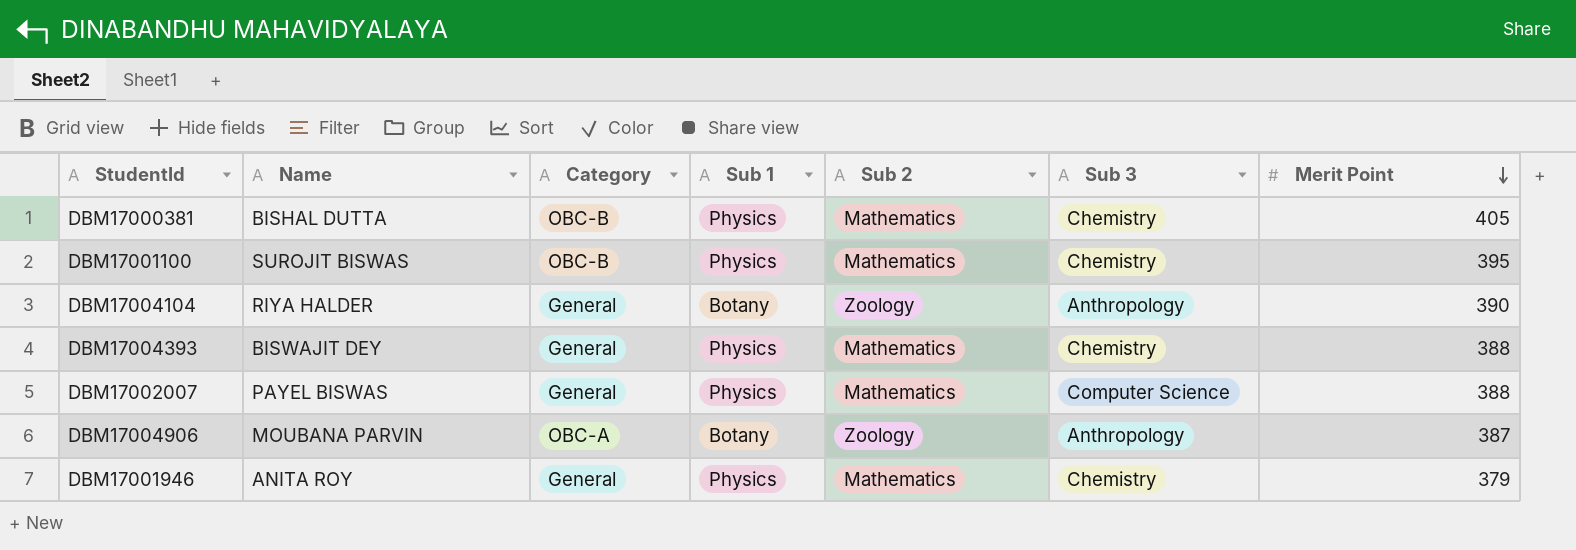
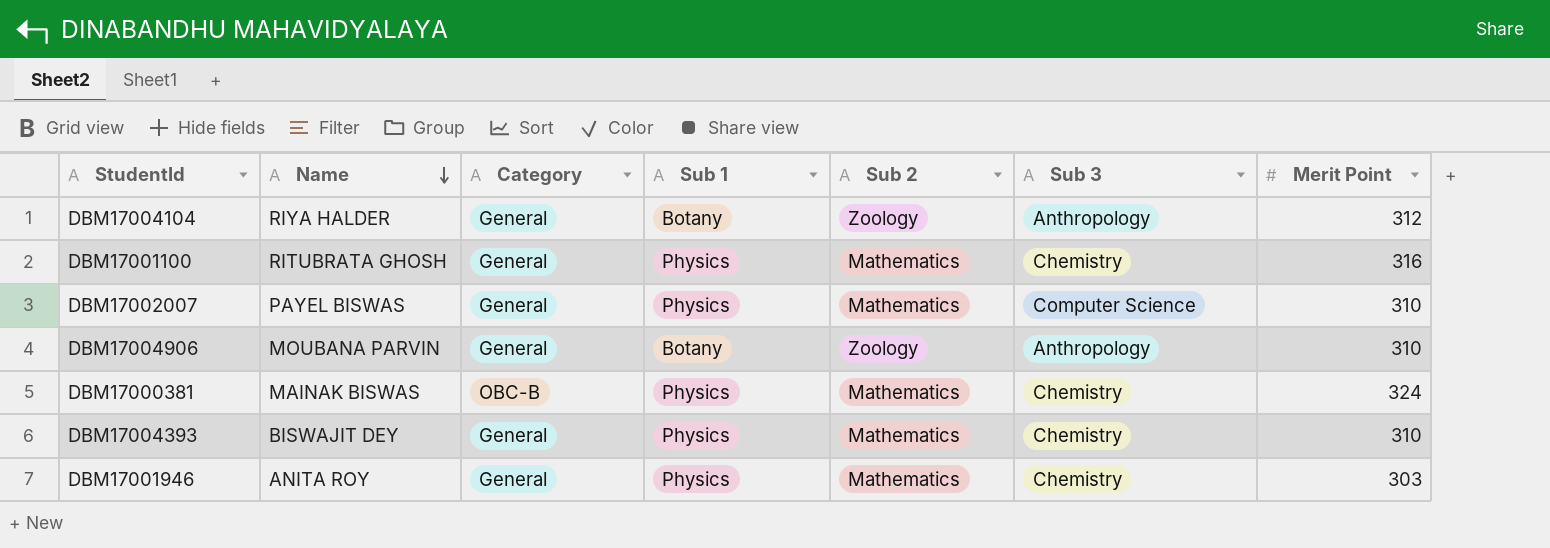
row order: Merit Point descending -> Name descending
DBM17004104 | Merit Point: 390 -> 312
DBM17001100 | Name: SUROJIT BISWAS -> RITUBRATA GHOSH
DBM17001100 | Category: OBC-B -> General
DBM17001100 | Merit Point: 395 -> 316
DBM17002007 | Merit Point: 388 -> 310
DBM17004906 | Category: OBC-A -> General
DBM17004906 | Merit Point: 387 -> 310
DBM17000381 | Name: BISHAL DUTTA -> MAINAK BISWAS
DBM17000381 | Merit Point: 405 -> 324
DBM17004393 | Merit Point: 388 -> 310
DBM17001946 | Merit Point: 379 -> 303

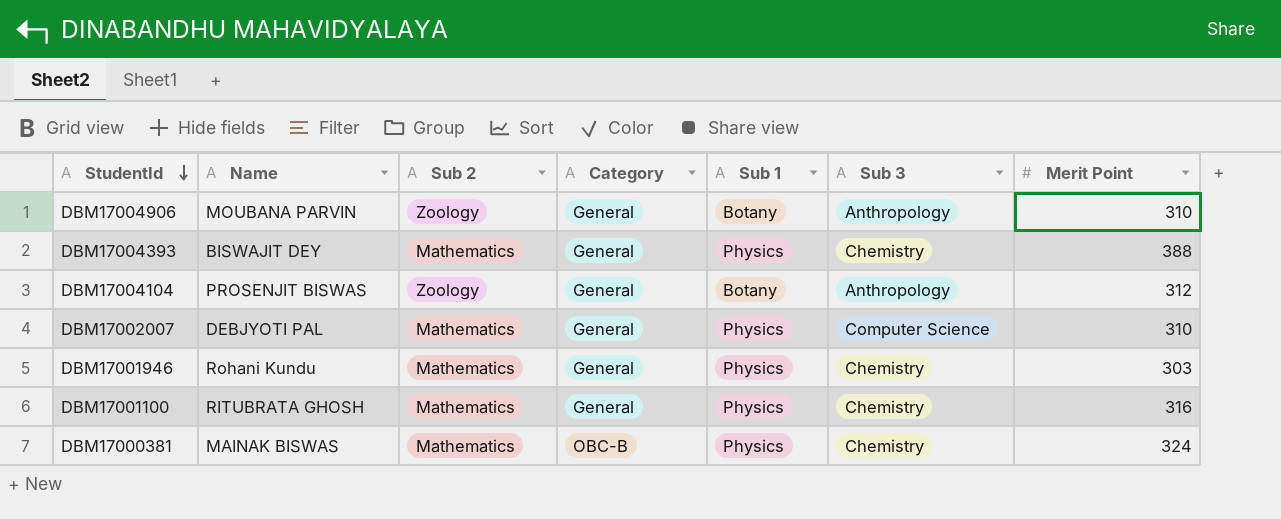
row order: Name descending -> StudentId descending
column Sub 2 | position: 5 -> 3
DBM17004393 | Merit Point: 310 -> 388
DBM17004104 | Name: RIYA HALDER -> PROSENJIT BISWAS
DBM17002007 | Name: PAYEL BISWAS -> DEBJYOTI PAL
DBM17001946 | Name: ANITA ROY -> Rohani Kundu

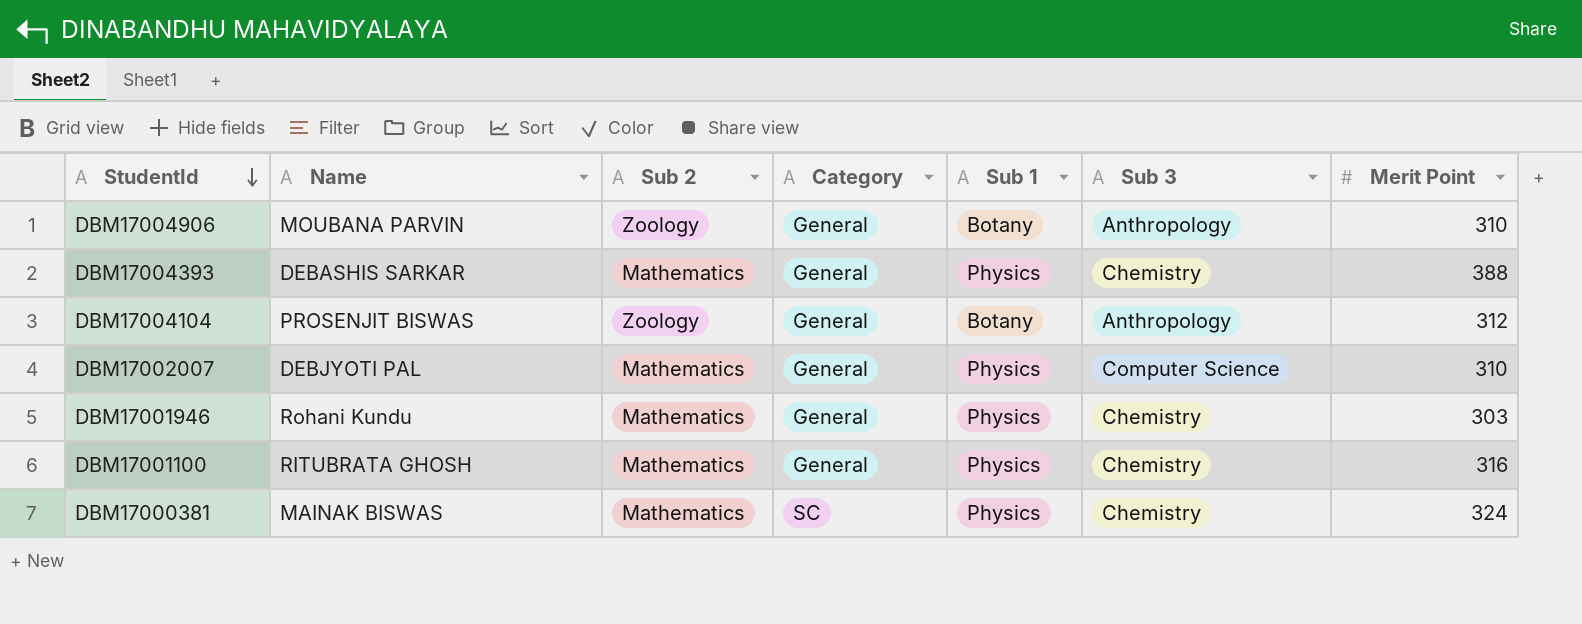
DBM17004393 | Name: BISWAJIT DEY -> DEBASHIS SARKAR
DBM17000381 | Category: OBC-B -> SC

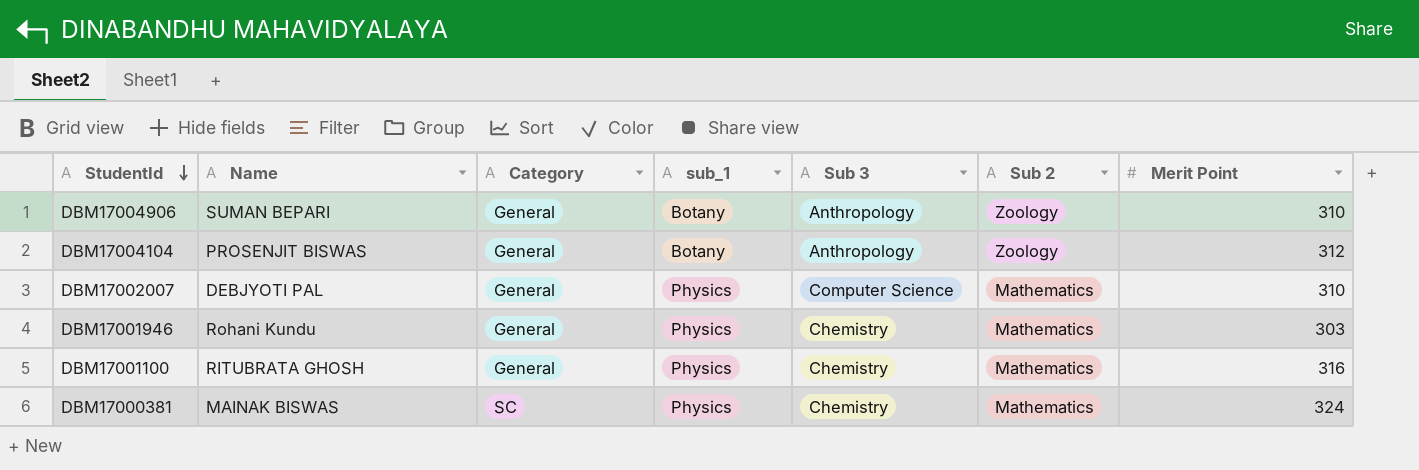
column name: Sub 1 -> sub_1
column Sub 2 | position: 3 -> 6
row DBM17004393: DEBASHIS SARKAR | Mathematics | General | Physics | Chemistry | 388 -> none
DBM17004906 | Name: MOUBANA PARVIN -> SUMAN BEPARI

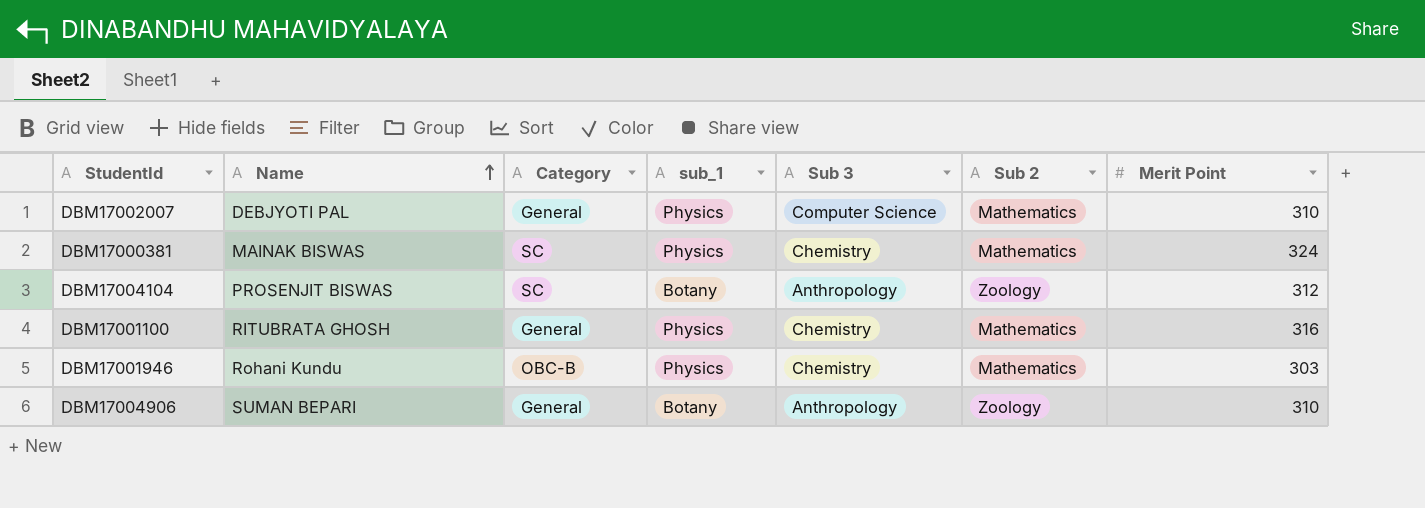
row order: StudentId descending -> Name ascending
DBM17004104 | Category: General -> SC
DBM17001946 | Category: General -> OBC-B

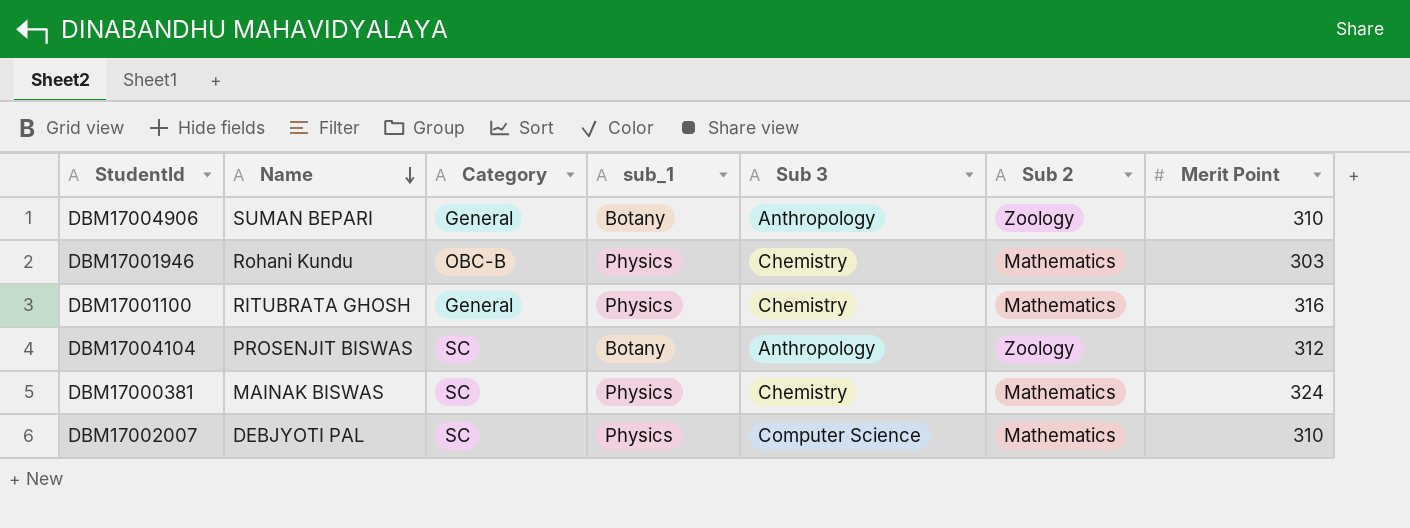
row order: Name ascending -> Name descending
DBM17002007 | Category: General -> SC

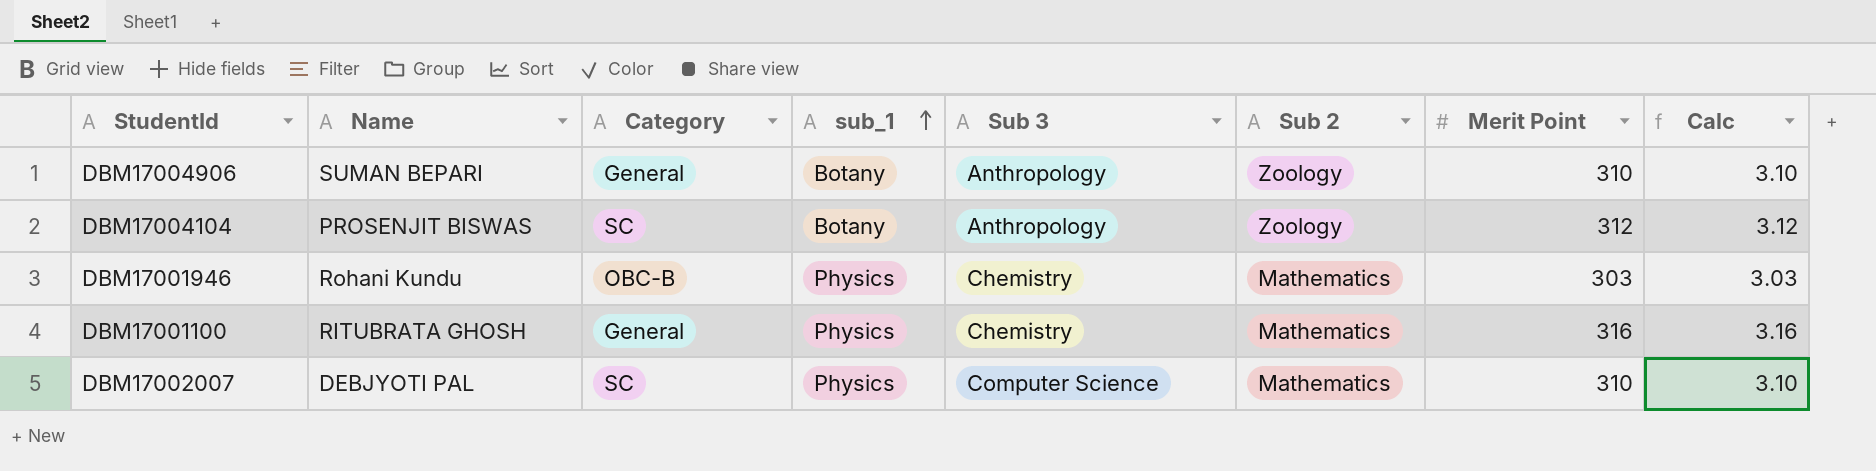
row order: Name descending -> sub_1 ascending
column Calc | formula: none -> [Merit Point] * 0.01
row DBM17000381: MAINAK BISWAS | SC | Physics | Chemistry | Mathematics | 324 -> none

